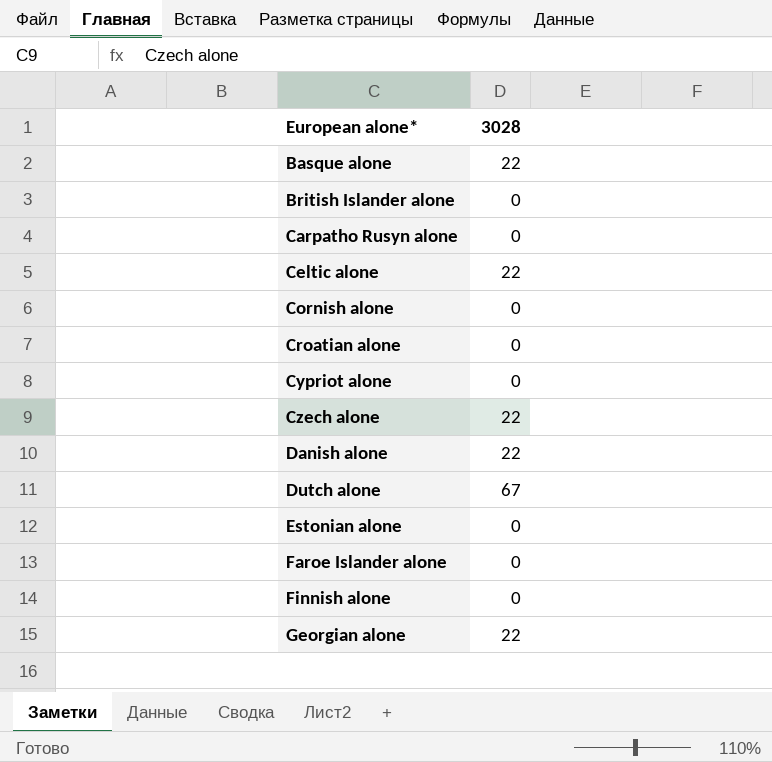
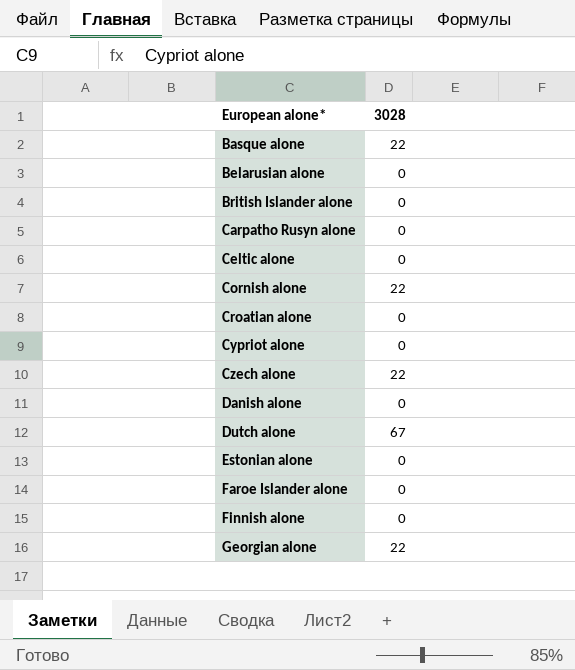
row Belarusian alone: none -> 0
Celtic alone | 3028: 22 -> 0
Cornish alone | 3028: 0 -> 22
Danish alone | 3028: 22 -> 0

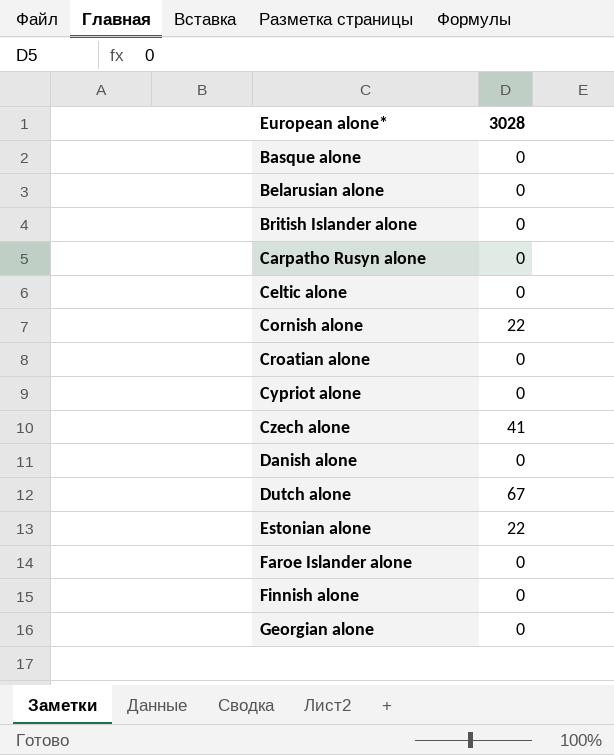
Basque alone | 3028: 22 -> 0
Czech alone | 3028: 22 -> 41
Estonian alone | 3028: 0 -> 22
Georgian alone | 3028: 22 -> 0

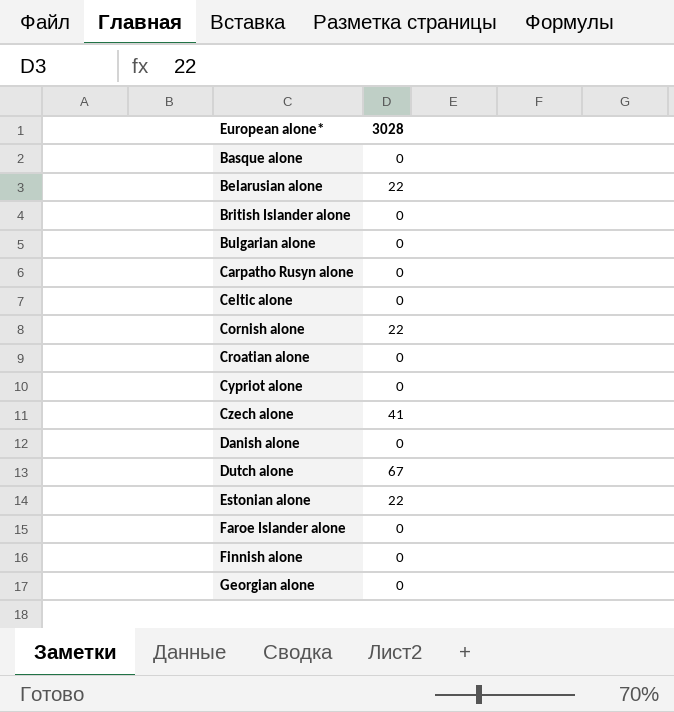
Belarusian alone | 3028: 0 -> 22
row Bulgarian alone: none -> 0

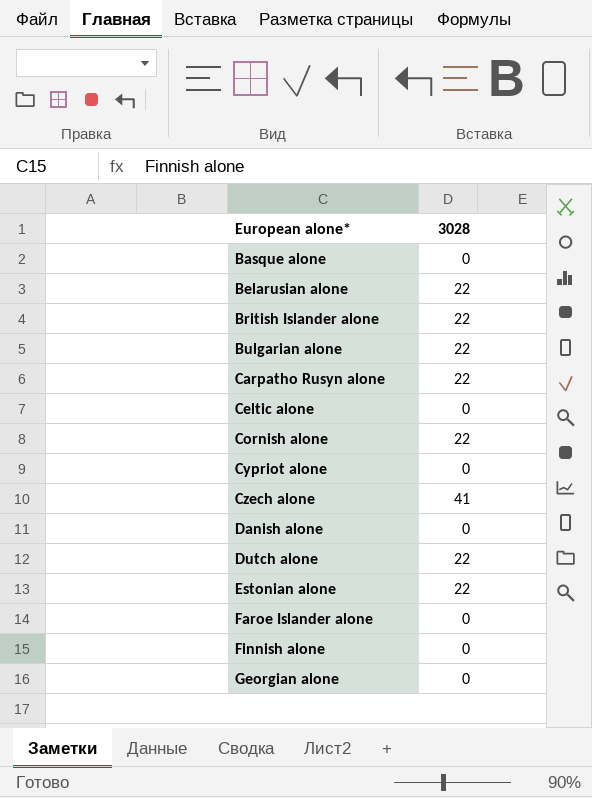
row Croatian alone: 0 -> none
British Islander alone | 3028: 0 -> 22
Bulgarian alone | 3028: 0 -> 22
Carpatho Rusyn alone | 3028: 0 -> 22
Dutch alone | 3028: 67 -> 22

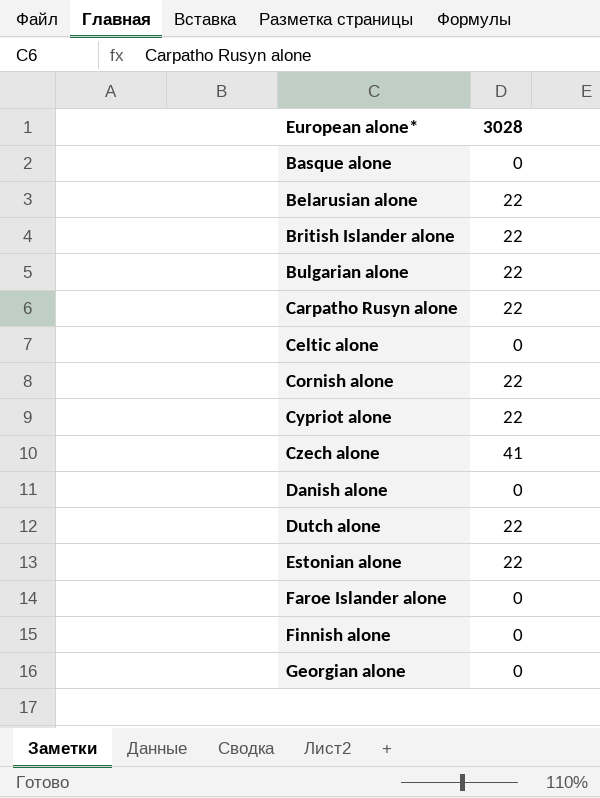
Cypriot alone | 3028: 0 -> 22

